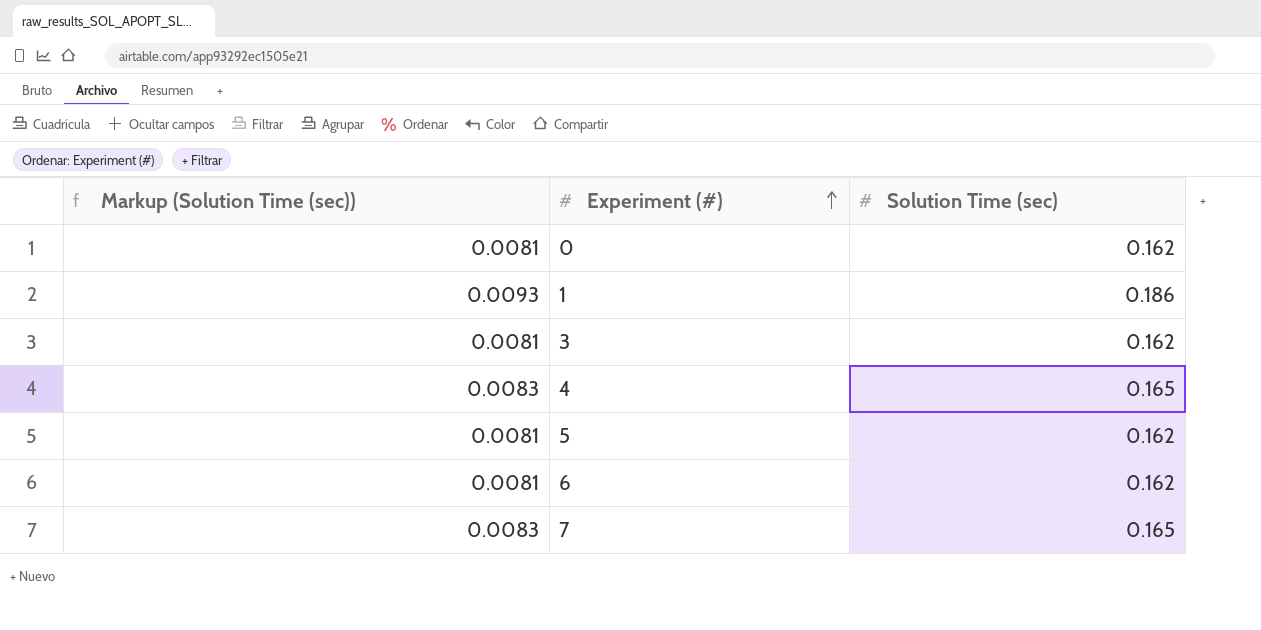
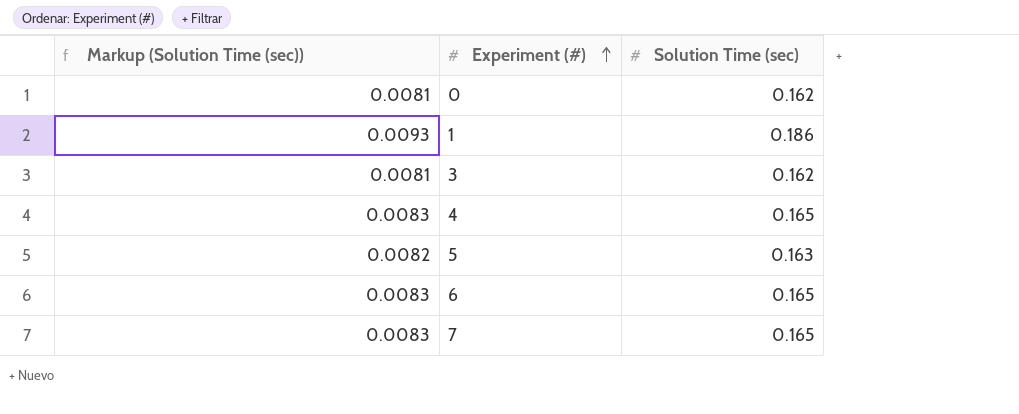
5 | Markup (Solution Time (sec)): 0.0081 -> 0.0082
5 | Solution Time (sec): 0.162 -> 0.163
6 | Markup (Solution Time (sec)): 0.0081 -> 0.0083
6 | Solution Time (sec): 0.162 -> 0.165

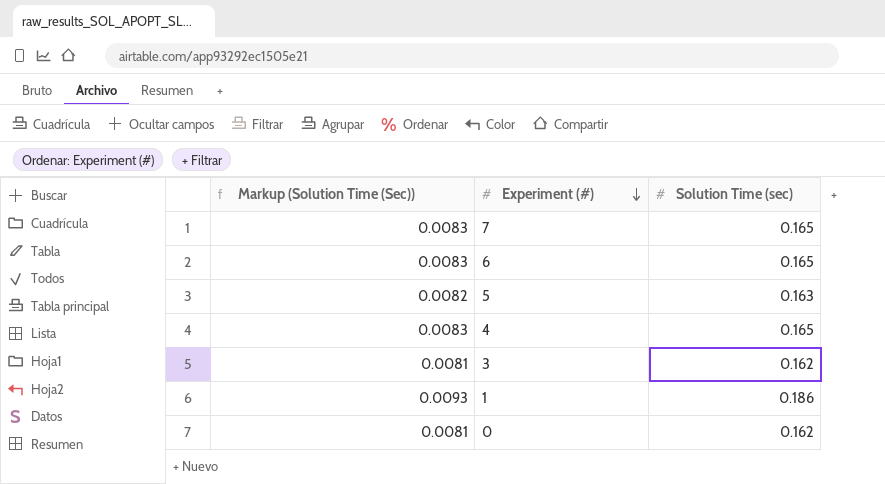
row order: Experiment (#) ascending -> Experiment (#) descending
column name: Markup (Solution Time (sec)) -> Markup (Solution Time (Sec))

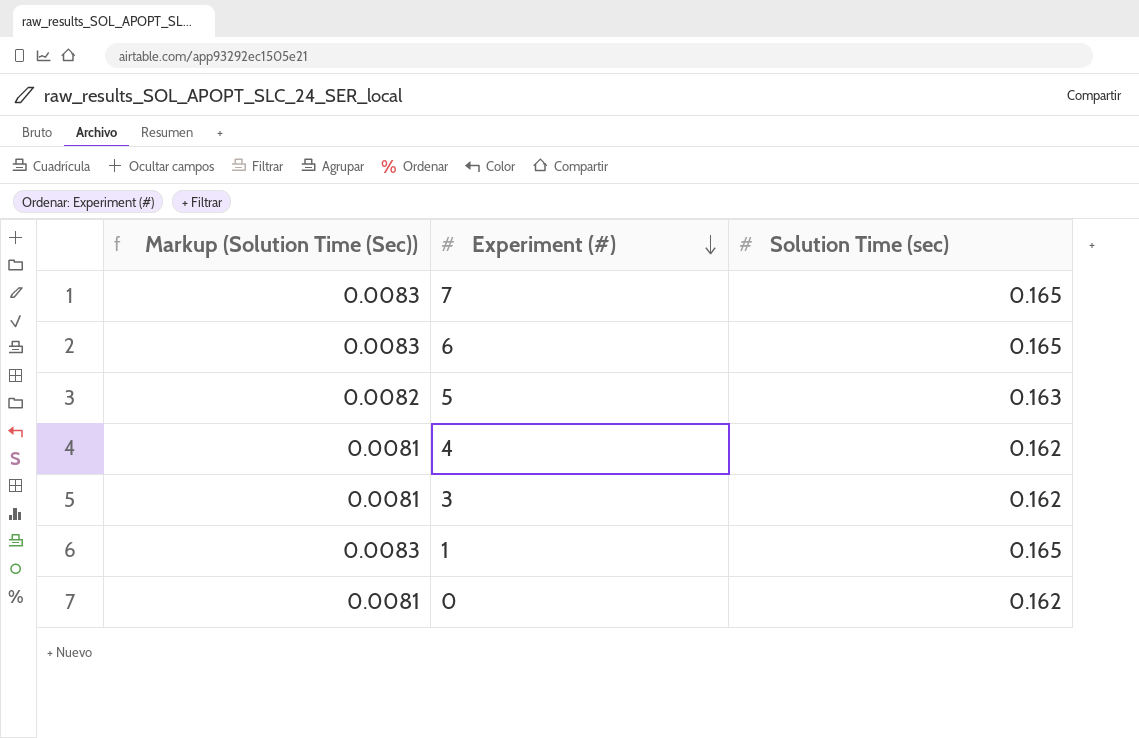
4 | Markup (Solution Time (Sec)): 0.0083 -> 0.0081
4 | Solution Time (sec): 0.165 -> 0.162
1 | Markup (Solution Time (Sec)): 0.0093 -> 0.0083
1 | Solution Time (sec): 0.186 -> 0.165

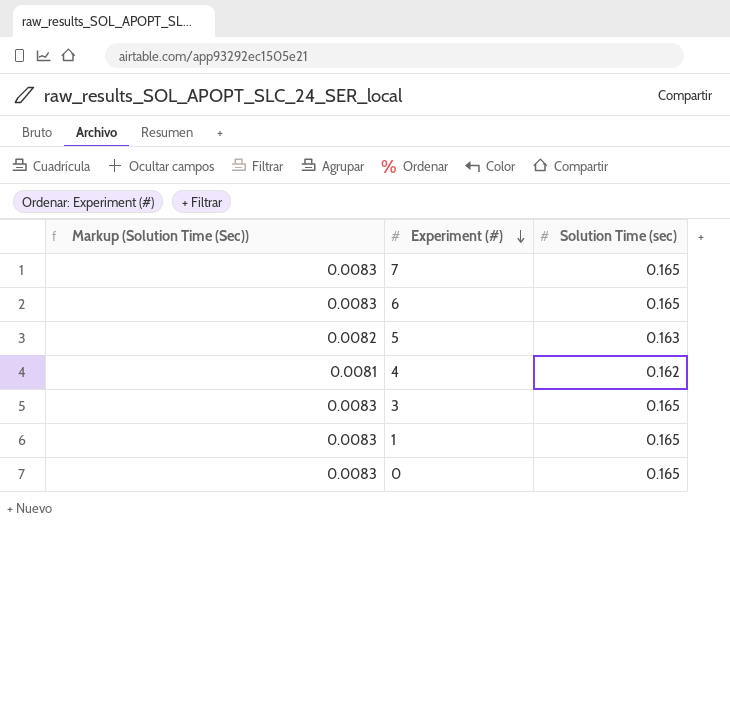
3 | Markup (Solution Time (Sec)): 0.0081 -> 0.0083
3 | Solution Time (sec): 0.162 -> 0.165
0 | Markup (Solution Time (Sec)): 0.0081 -> 0.0083
0 | Solution Time (sec): 0.162 -> 0.165

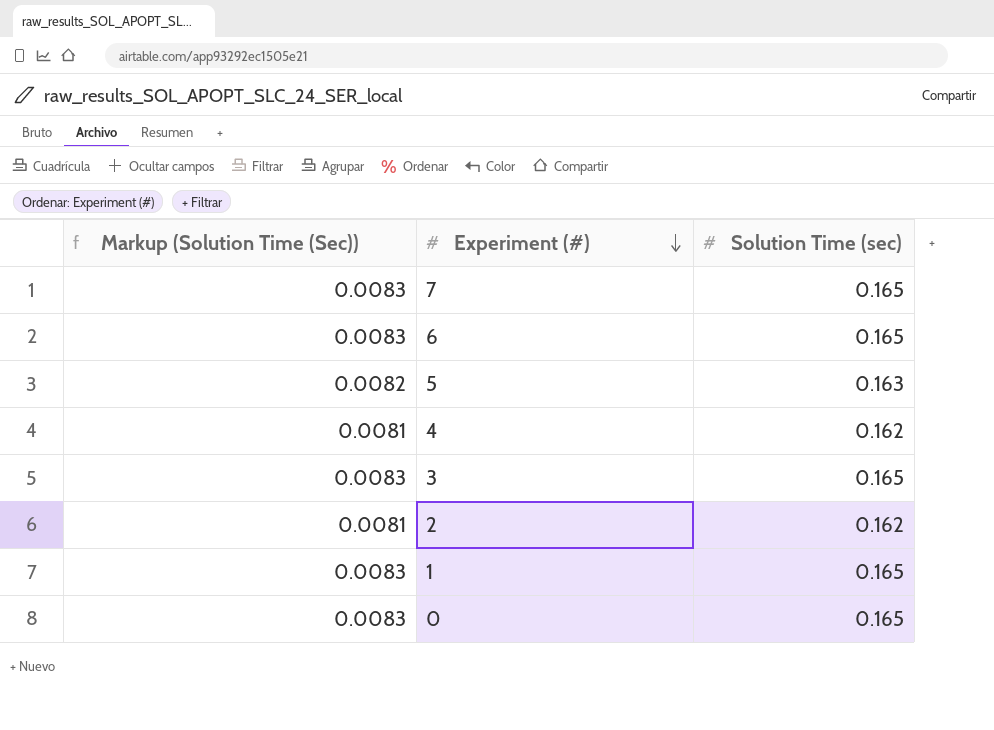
row 2: none -> 0.0081 | 0.162

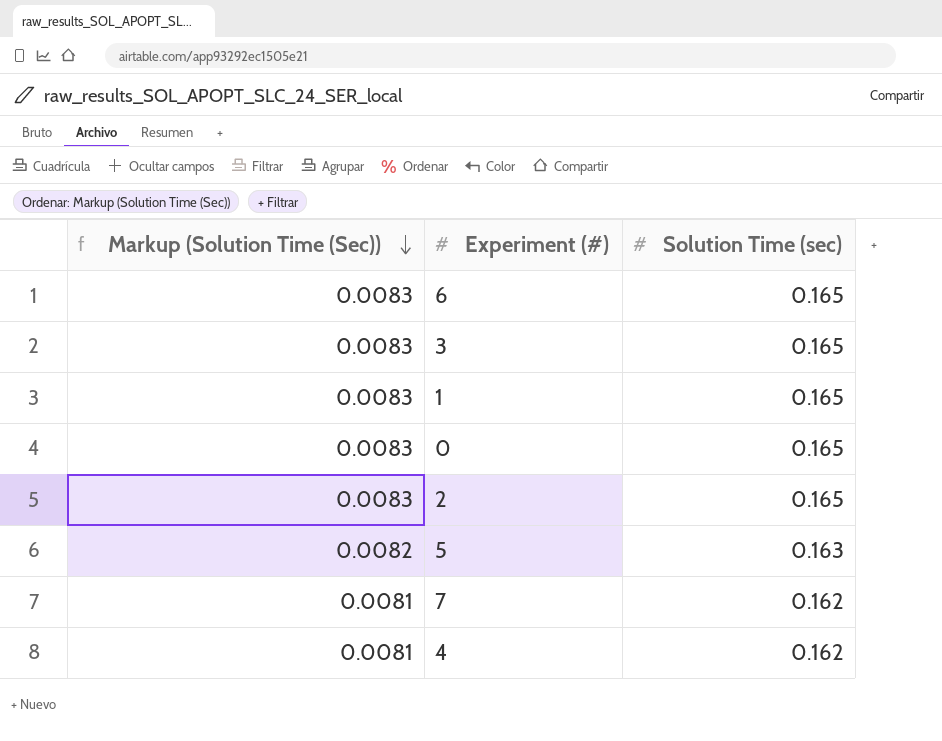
row order: Experiment (#) descending -> Markup (Solution Time (Sec)) descending
2 | Markup (Solution Time (Sec)): 0.0081 -> 0.0083
2 | Solution Time (sec): 0.162 -> 0.165
7 | Markup (Solution Time (Sec)): 0.0083 -> 0.0081
7 | Solution Time (sec): 0.165 -> 0.162

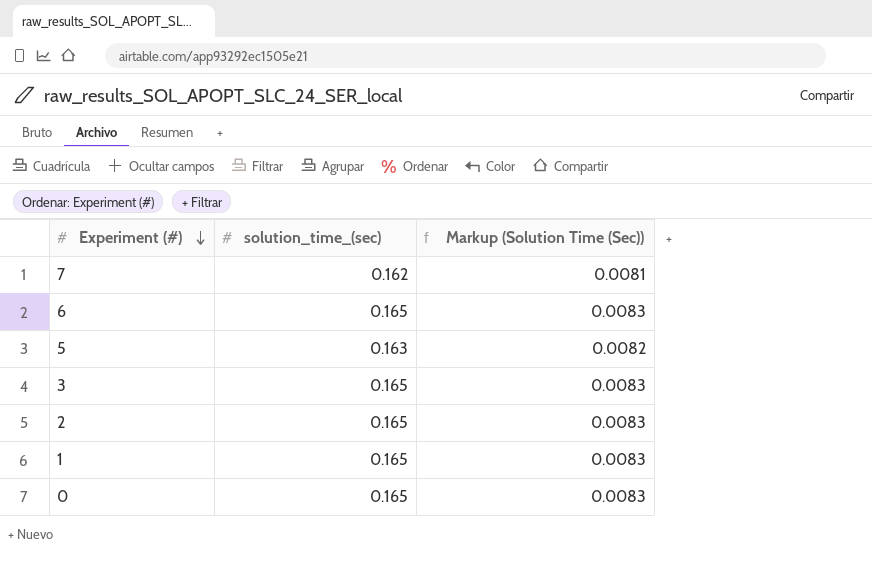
row order: Markup (Solution Time (Sec)) descending -> Experiment (#) descending
column name: Solution Time (sec) -> solution_time_(sec)
column Markup (Solution Time (Sec)) | position: 1 -> 3
row 4: 0.0081 | 0.162 -> none

